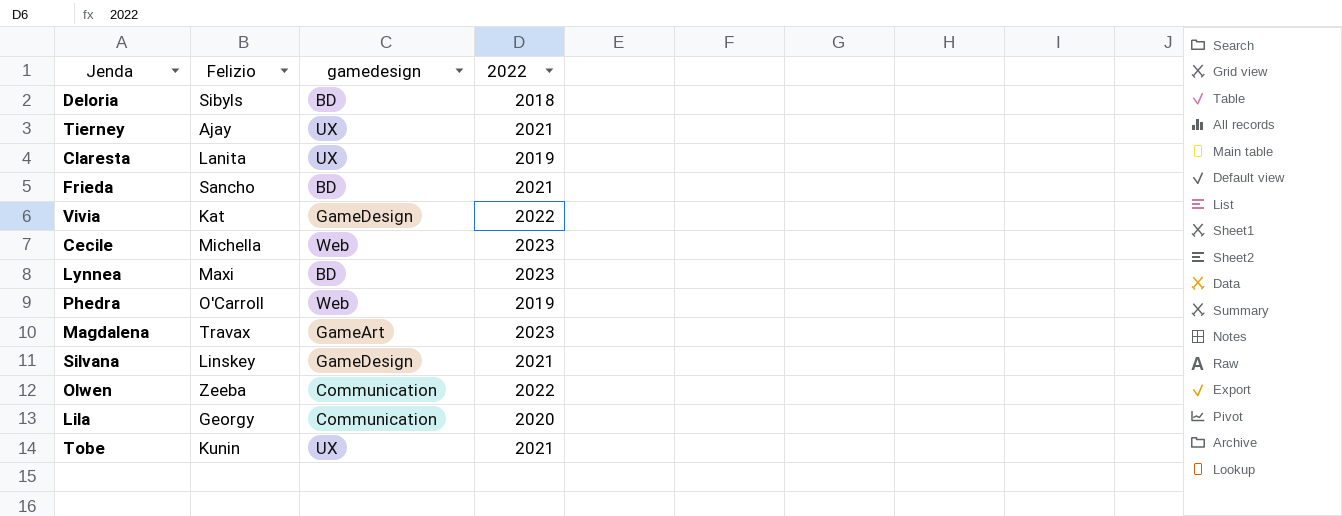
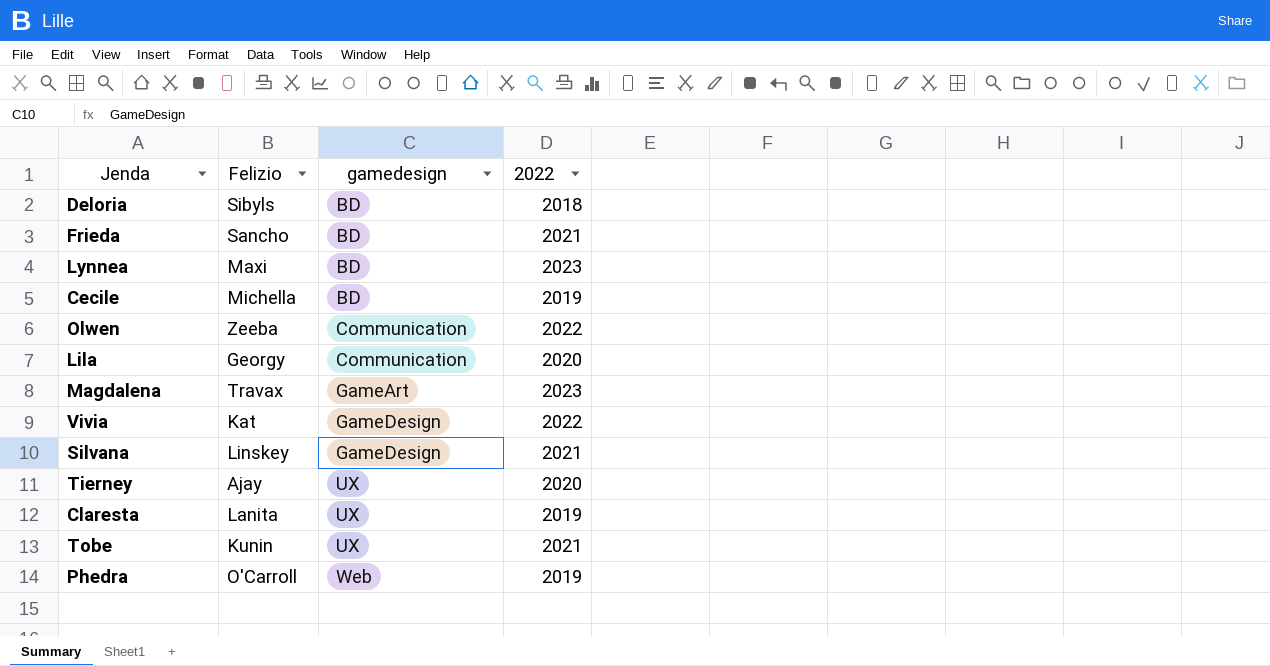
row order: none -> gamedesign ascending
Cecile | gamedesign: Web -> BD
Cecile | 2022: 2023 -> 2019
Tierney | 2022: 2021 -> 2020

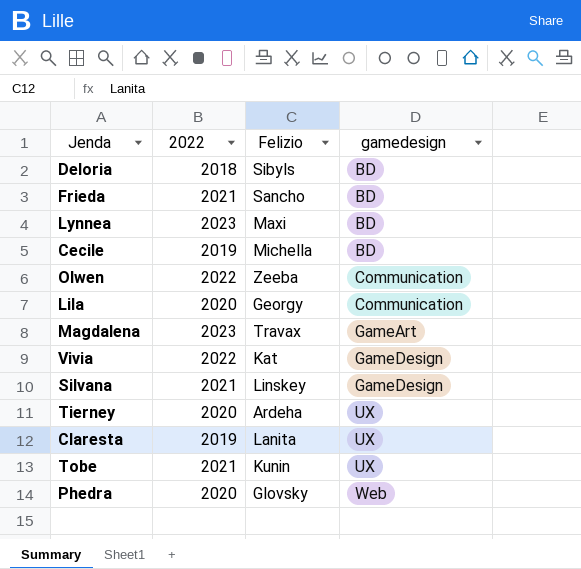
column 2022 | position: 4 -> 2
Tierney | Felizio: Ajay -> Ardeha
Phedra | 2022: 2019 -> 2020
Phedra | Felizio: O'Carroll -> Glovsky

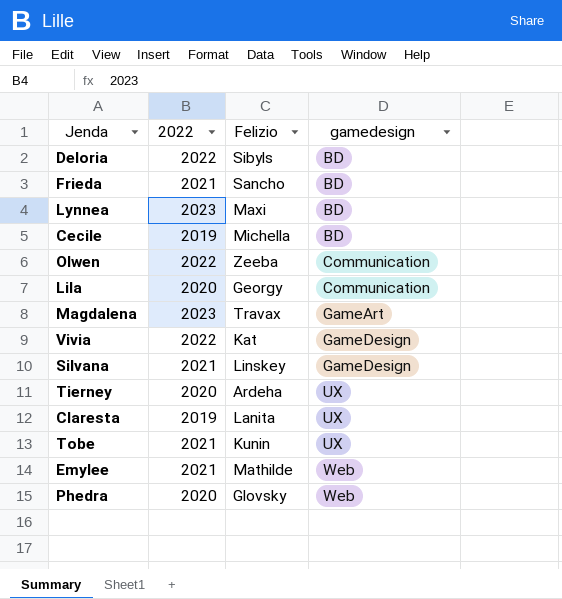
Deloria | 2022: 2018 -> 2022
row Emylee: none -> 2021 | Mathilde | Web

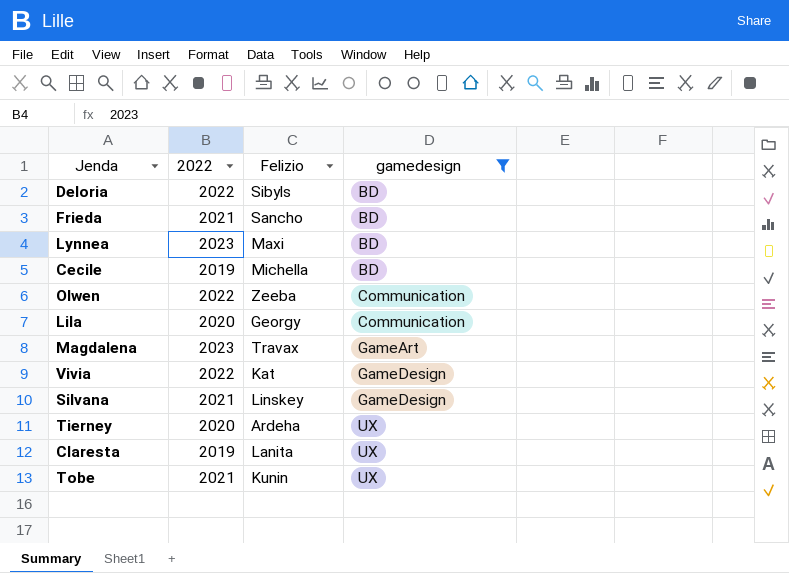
filter: none -> gamedesign != Web

